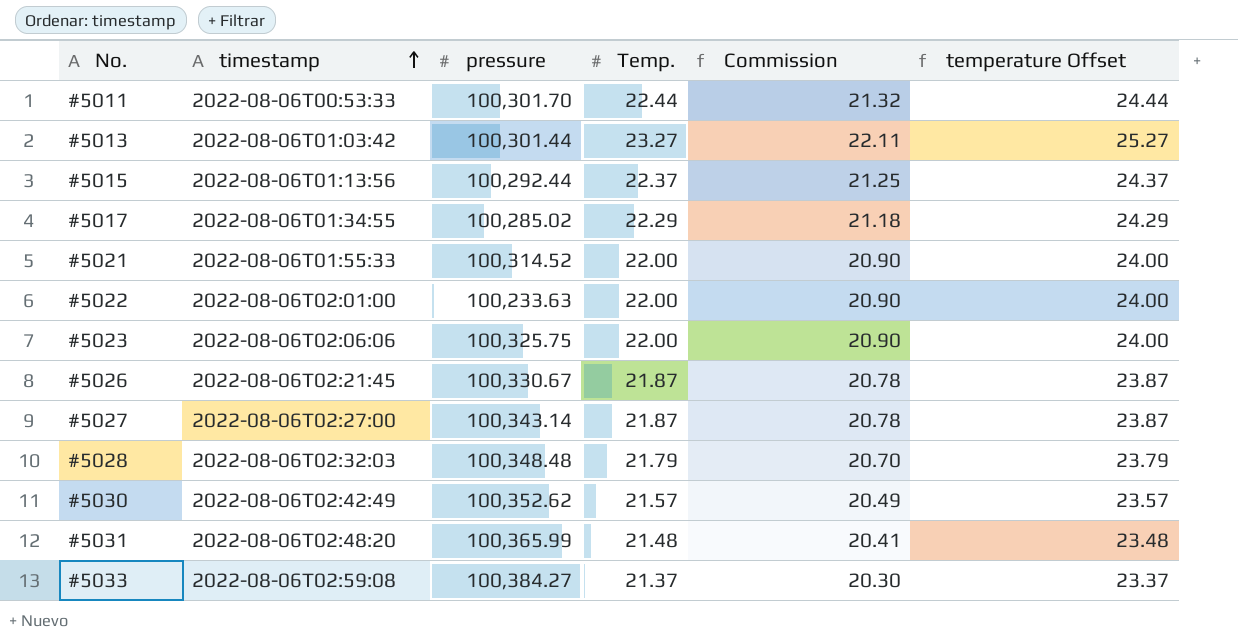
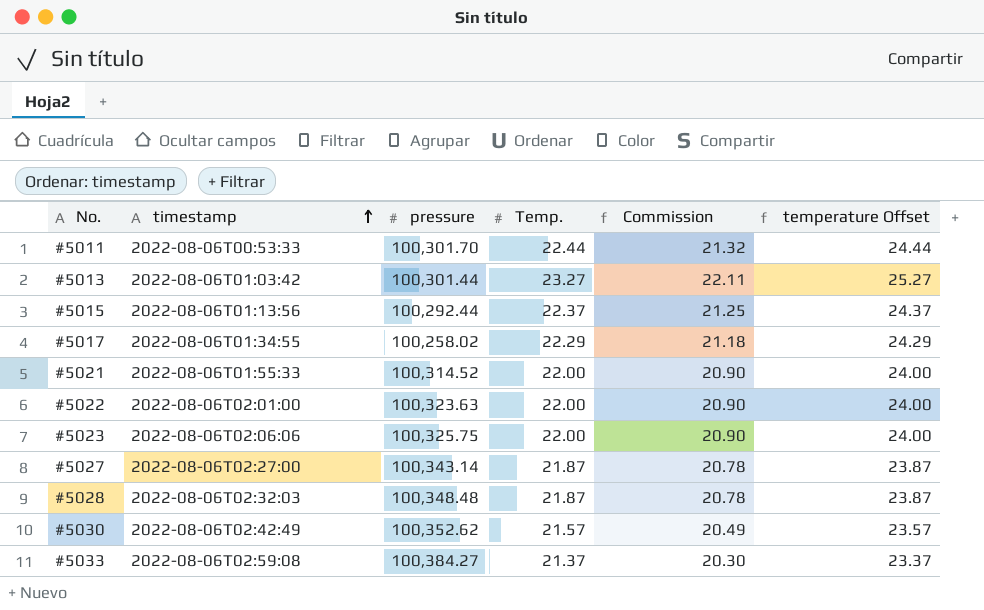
row #5026: 2022-08-06T02:21:45 | 100,330.67 | 21.87 | 20.78 | 23.87 -> none
row #5031: 2022-08-06T02:48:20 | 100,365.99 | 21.48 | 20.41 | 23.48 -> none
#5017 | pressure: 100,285.02 -> 100,258.02
#5022 | pressure: 100,233.63 -> 100,323.63
#5028 | Temp.: 21.79 -> 21.87
#5028 | Commission: 20.70 -> 20.78
#5028 | temperature Offset: 23.79 -> 23.87

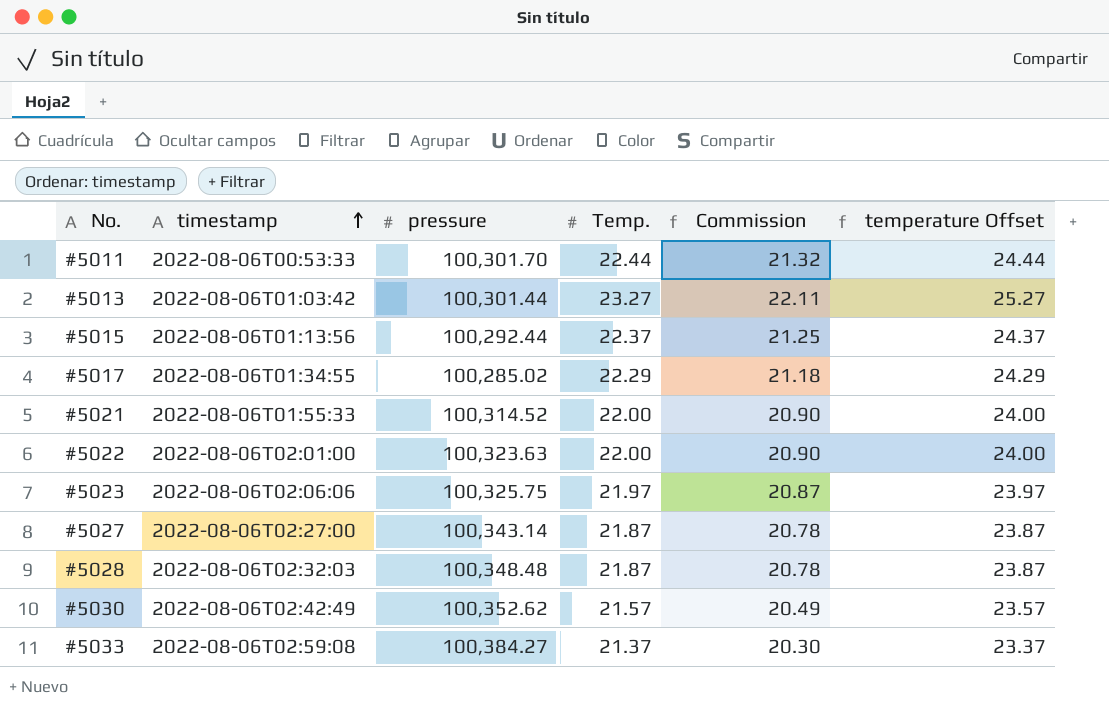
#5017 | pressure: 100,258.02 -> 100,285.02
#5023 | Temp.: 22.00 -> 21.97
#5023 | Commission: 20.90 -> 20.87
#5023 | temperature Offset: 24.00 -> 23.97

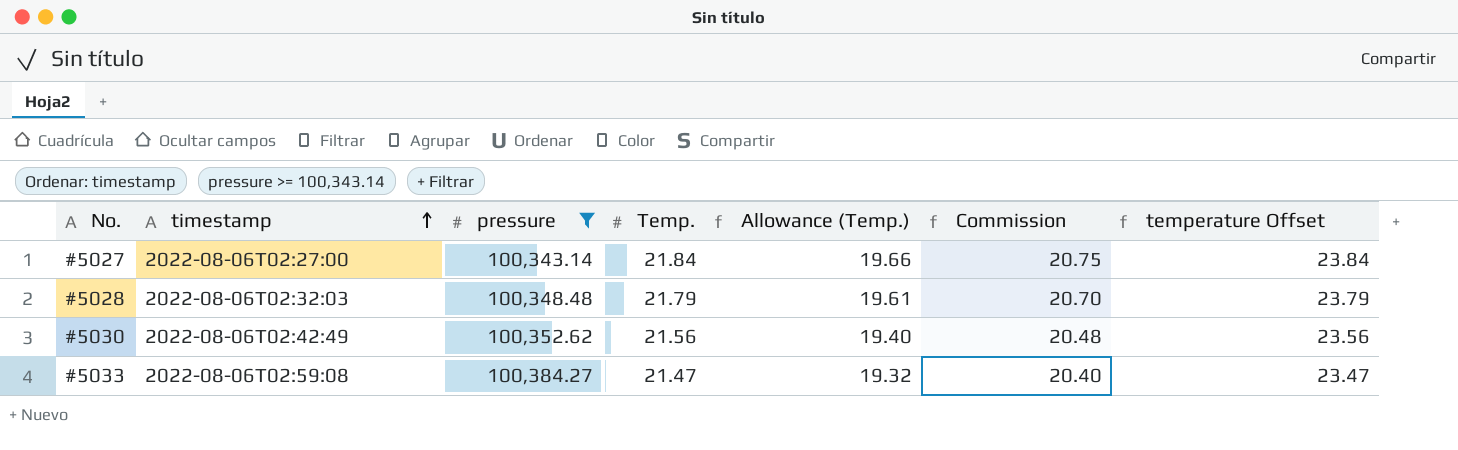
filter: none -> pressure >= 100,343.14
column Allowance (Temp.) | formula: none -> [Temp.] * 0.9
#5027 | Temp.: 21.87 -> 21.84
#5027 | Commission: 20.78 -> 20.75
#5027 | temperature Offset: 23.87 -> 23.84
#5028 | Temp.: 21.87 -> 21.79
#5028 | Commission: 20.78 -> 20.70
#5028 | temperature Offset: 23.87 -> 23.79
#5030 | Temp.: 21.57 -> 21.56
#5030 | Commission: 20.49 -> 20.48
#5030 | temperature Offset: 23.57 -> 23.56
#5033 | Temp.: 21.37 -> 21.47
#5033 | Commission: 20.30 -> 20.40
#5033 | temperature Offset: 23.37 -> 23.47

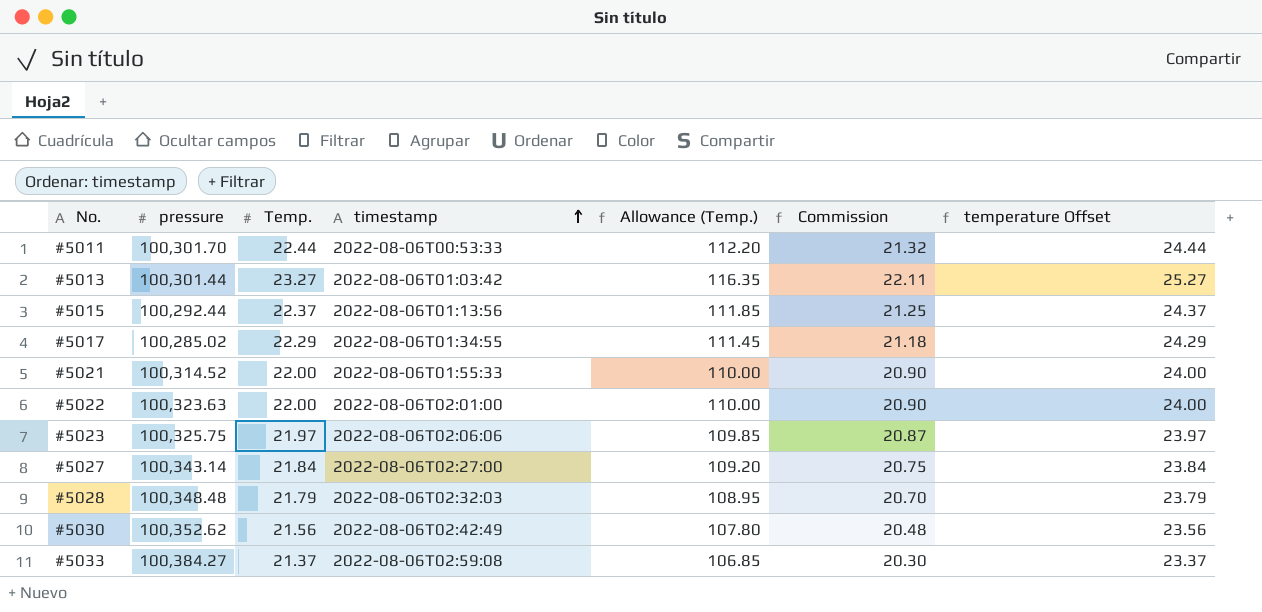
filter: pressure >= 100,343.14 -> none
column timestamp | position: 2 -> 4
column Allowance (Temp.) | formula: [Temp.] * 0.9 -> [Temp.] * 5
#5033 | Temp.: 21.47 -> 21.37
#5033 | Commission: 20.40 -> 20.30
#5033 | temperature Offset: 23.47 -> 23.37

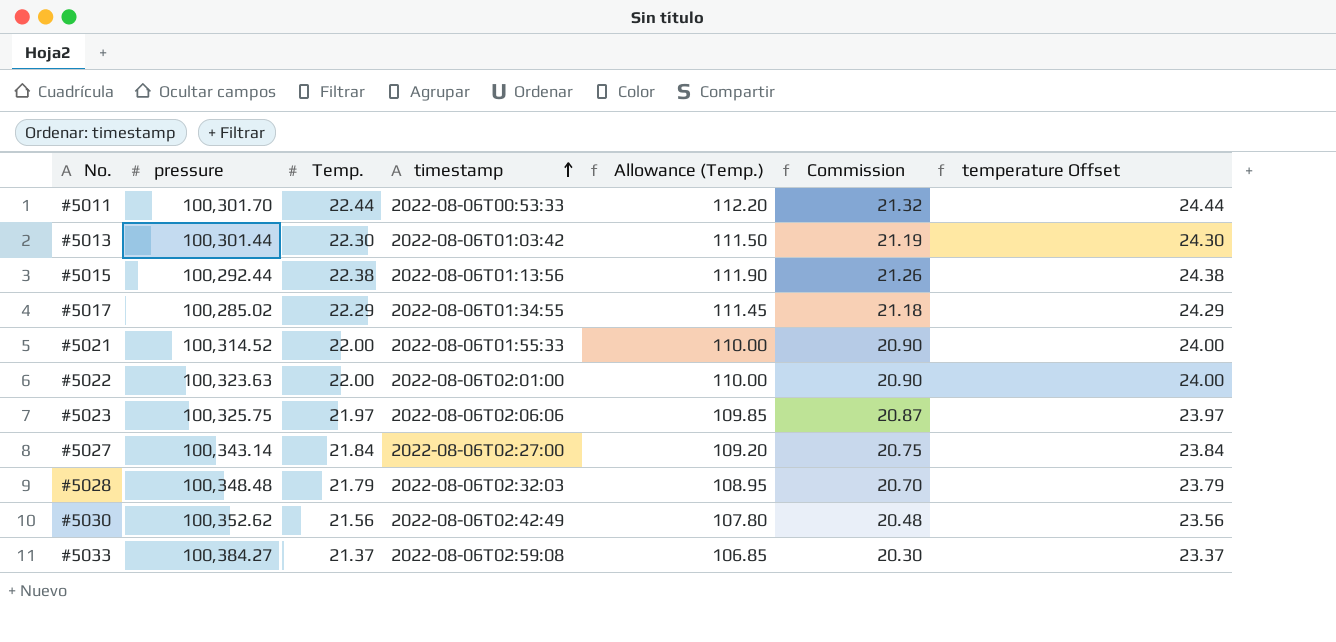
#5013 | Temp.: 23.27 -> 22.30
#5013 | Allowance (Temp.): 116.35 -> 111.50
#5013 | Commission: 22.11 -> 21.19
#5013 | temperature Offset: 25.27 -> 24.30
#5015 | Temp.: 22.37 -> 22.38
#5015 | Allowance (Temp.): 111.85 -> 111.90
#5015 | Commission: 21.25 -> 21.26
#5015 | temperature Offset: 24.37 -> 24.38

